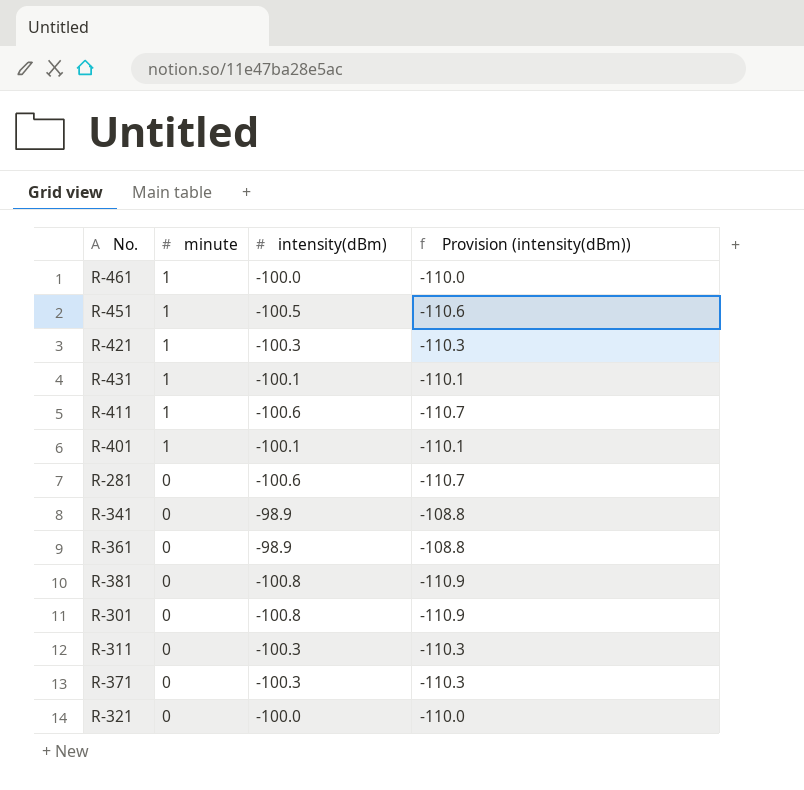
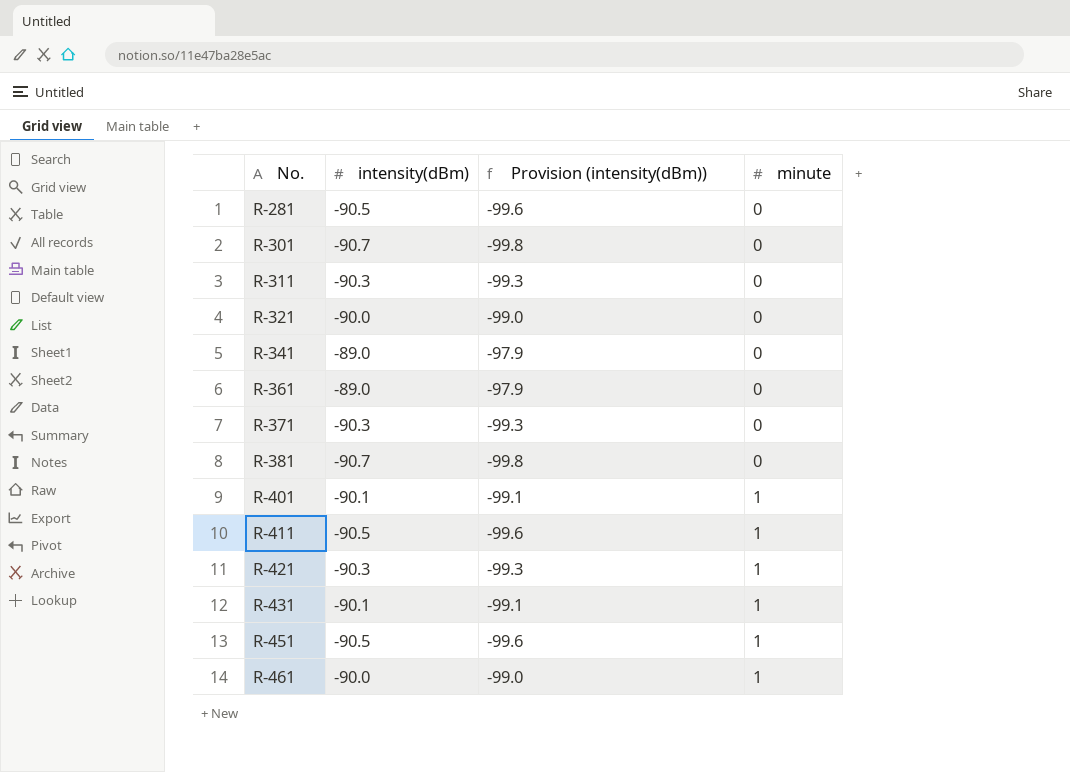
row order: minute descending -> No. ascending
column minute | position: 2 -> 4
R-281 | intensity(dBm): -100.6 -> -90.5
R-281 | Provision (intensity(dBm)): -110.7 -> -99.6
R-301 | intensity(dBm): -100.8 -> -90.7
R-301 | Provision (intensity(dBm)): -110.9 -> -99.8
R-311 | intensity(dBm): -100.3 -> -90.3
R-311 | Provision (intensity(dBm)): -110.3 -> -99.3
R-321 | intensity(dBm): -100.0 -> -90.0
R-321 | Provision (intensity(dBm)): -110.0 -> -99.0
R-341 | intensity(dBm): -98.9 -> -89.0
R-341 | Provision (intensity(dBm)): -108.8 -> -97.9
R-361 | intensity(dBm): -98.9 -> -89.0
R-361 | Provision (intensity(dBm)): -108.8 -> -97.9
R-371 | intensity(dBm): -100.3 -> -90.3
R-371 | Provision (intensity(dBm)): -110.3 -> -99.3
R-381 | intensity(dBm): -100.8 -> -90.7
R-381 | Provision (intensity(dBm)): -110.9 -> -99.8
R-401 | intensity(dBm): -100.1 -> -90.1
R-401 | Provision (intensity(dBm)): -110.1 -> -99.1
R-411 | intensity(dBm): -100.6 -> -90.5
R-411 | Provision (intensity(dBm)): -110.7 -> -99.6
R-421 | intensity(dBm): -100.3 -> -90.3
R-421 | Provision (intensity(dBm)): -110.3 -> -99.3
R-431 | intensity(dBm): -100.1 -> -90.1
R-431 | Provision (intensity(dBm)): -110.1 -> -99.1
R-451 | intensity(dBm): -100.5 -> -90.5
R-451 | Provision (intensity(dBm)): -110.6 -> -99.6
R-461 | intensity(dBm): -100.0 -> -90.0
R-461 | Provision (intensity(dBm)): -110.0 -> -99.0

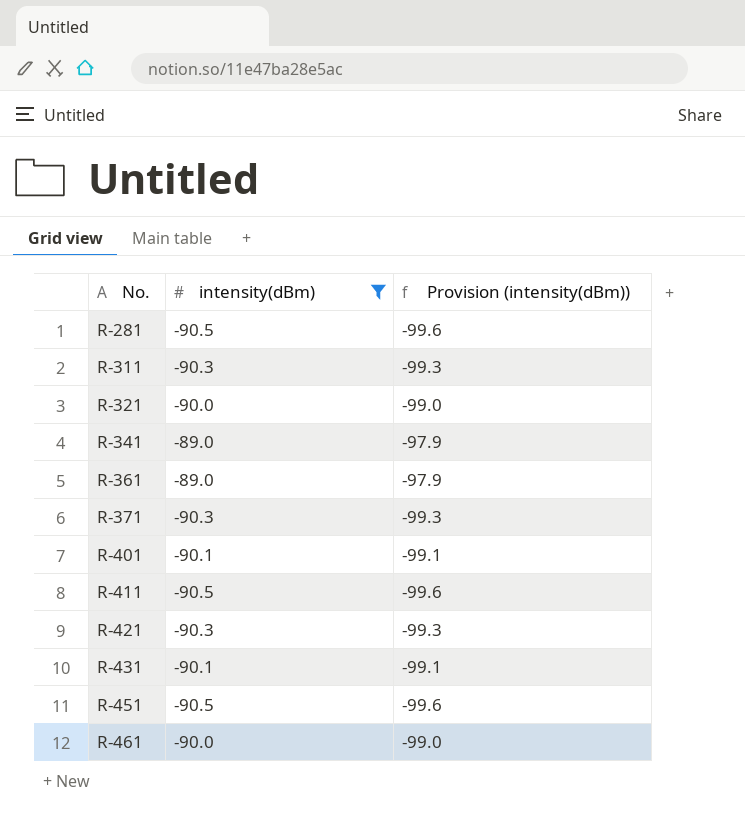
filter: none -> intensity(dBm) != -90.7
column minute | position: 4 -> none

